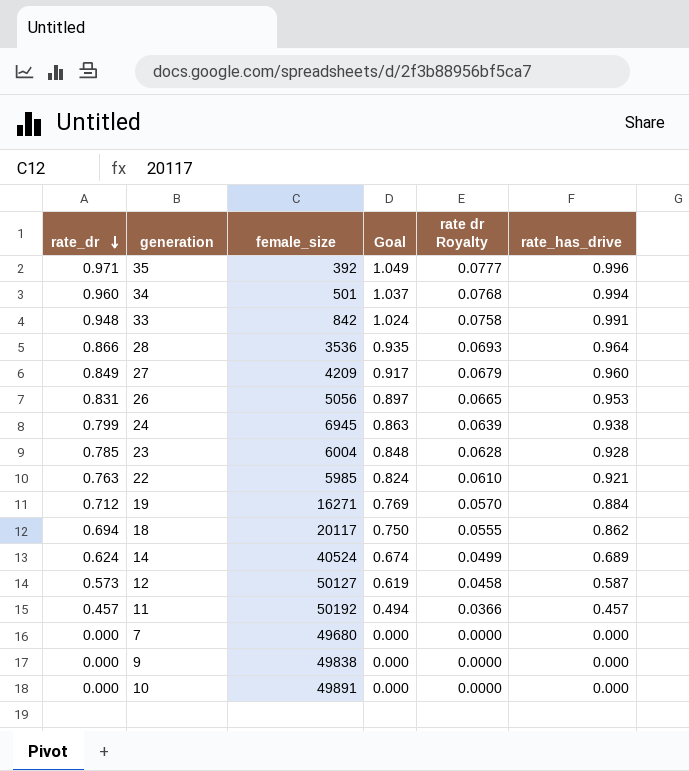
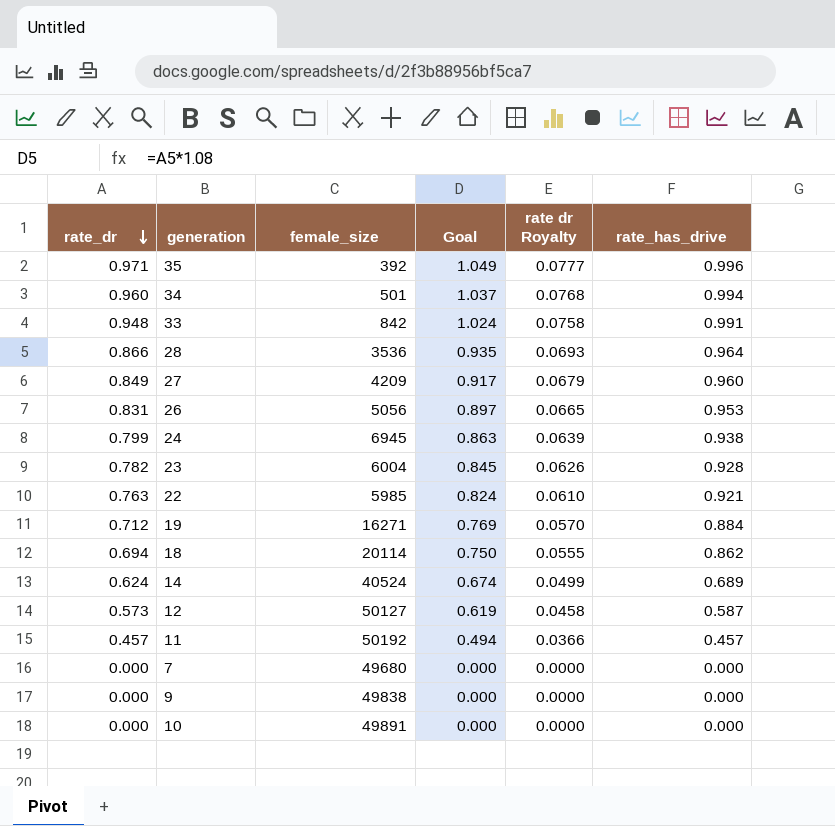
23 | rate_dr: 0.785 -> 0.782
23 | Goal: 0.848 -> 0.845
23 | rate dr Royalty: 0.0628 -> 0.0626
18 | female_size: 20117 -> 20114

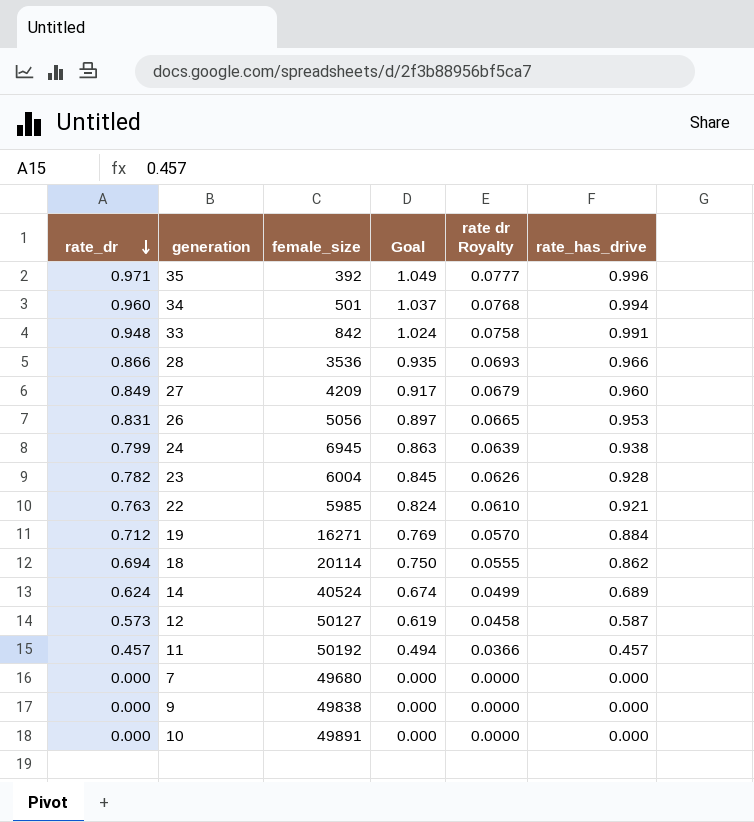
28 | rate_has_drive: 0.964 -> 0.966

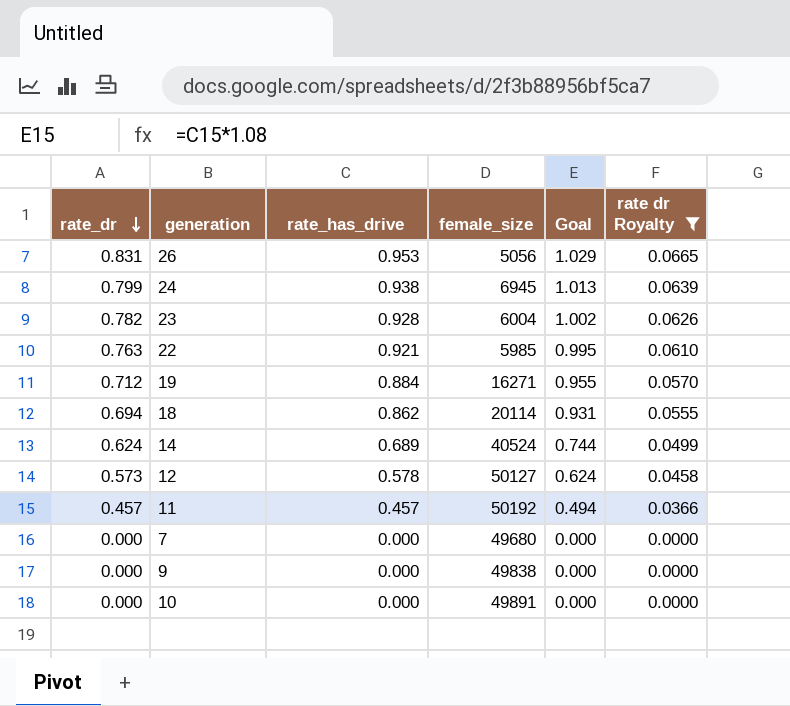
filter: none -> rate dr Royalty <= 0.0665
column rate_has_drive | position: 6 -> 3
column Goal | formula: [rate_dr] * 1.08 -> [rate_has_drive] * 1.08
12 | rate_has_drive: 0.587 -> 0.578

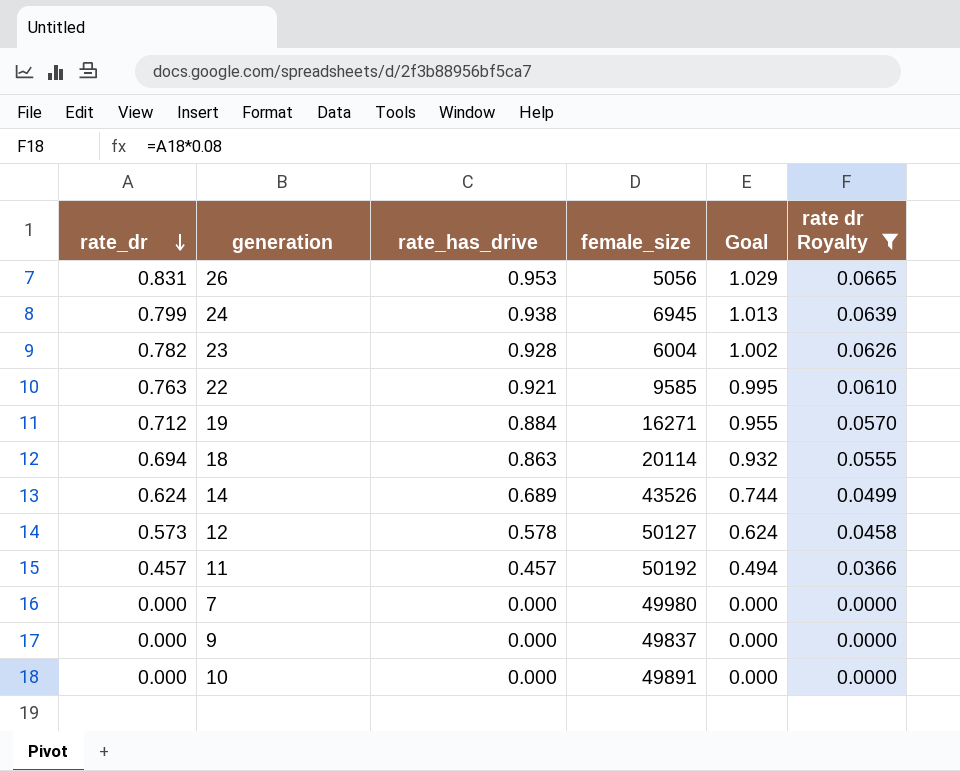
22 | female_size: 5985 -> 9585
18 | rate_has_drive: 0.862 -> 0.863
18 | Goal: 0.931 -> 0.932
14 | female_size: 40524 -> 43526
7 | female_size: 49680 -> 49980
9 | female_size: 49838 -> 49837

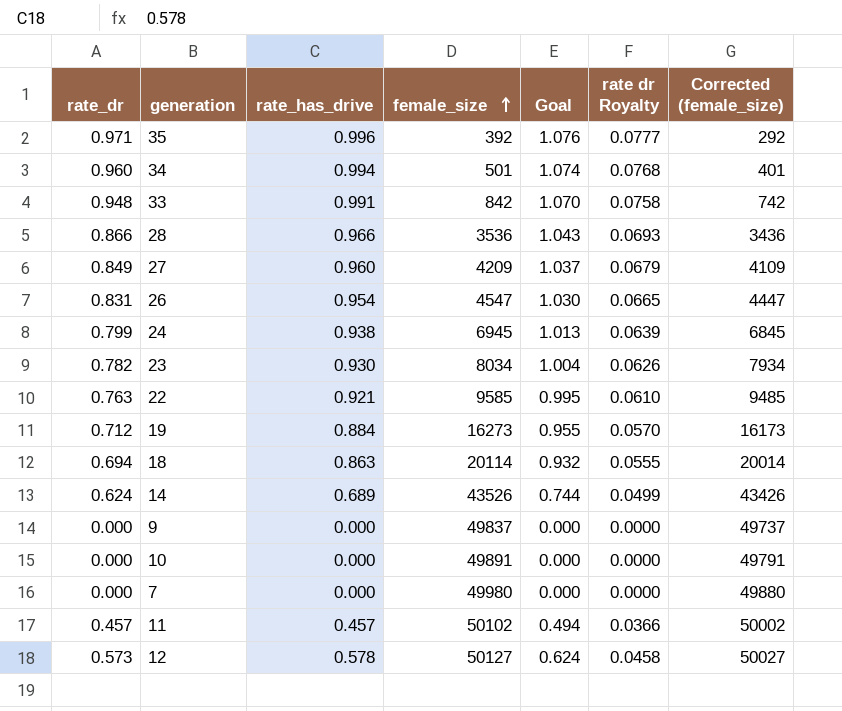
filter: rate dr Royalty <= 0.0665 -> none
row order: rate_dr descending -> female_size ascending
column Corrected (female_size) | formula: none -> [female_size] - 100
26 | rate_has_drive: 0.953 -> 0.954
26 | female_size: 5056 -> 4547
26 | Goal: 1.029 -> 1.030
23 | rate_has_drive: 0.928 -> 0.930
23 | female_size: 6004 -> 8034
23 | Goal: 1.002 -> 1.004
19 | female_size: 16271 -> 16273
11 | female_size: 50192 -> 50102

